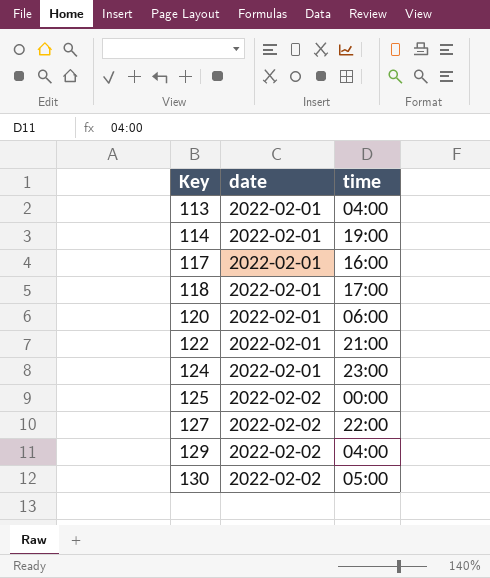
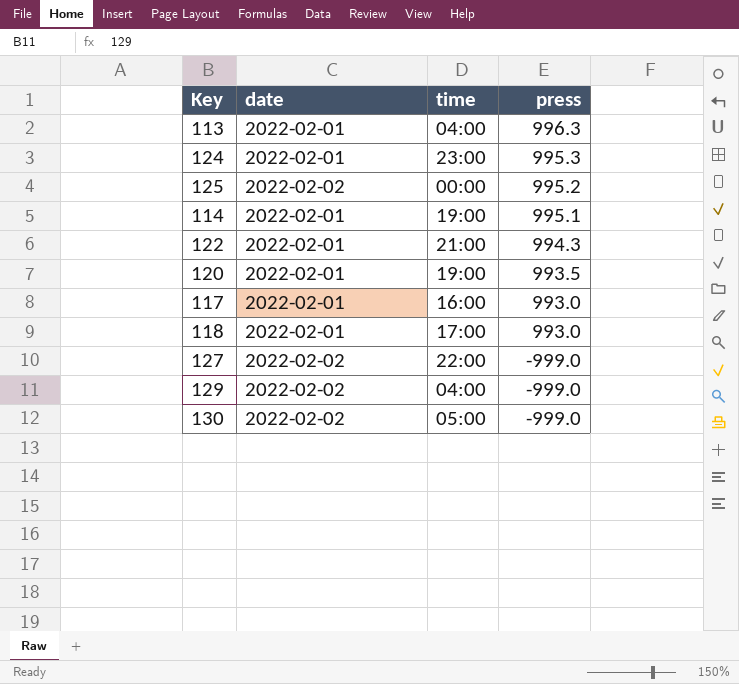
row order: Key ascending -> press descending
column press | position: none -> 4
120 | time: 06:00 -> 19:00

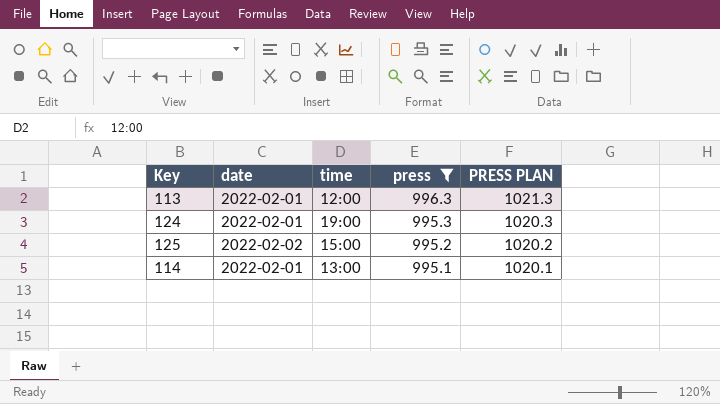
filter: none -> press >= 995.1
column PRESS PLAN | formula: none -> [press] + 25
113 | time: 04:00 -> 12:00
124 | time: 23:00 -> 19:00
125 | time: 00:00 -> 15:00
114 | time: 19:00 -> 13:00

